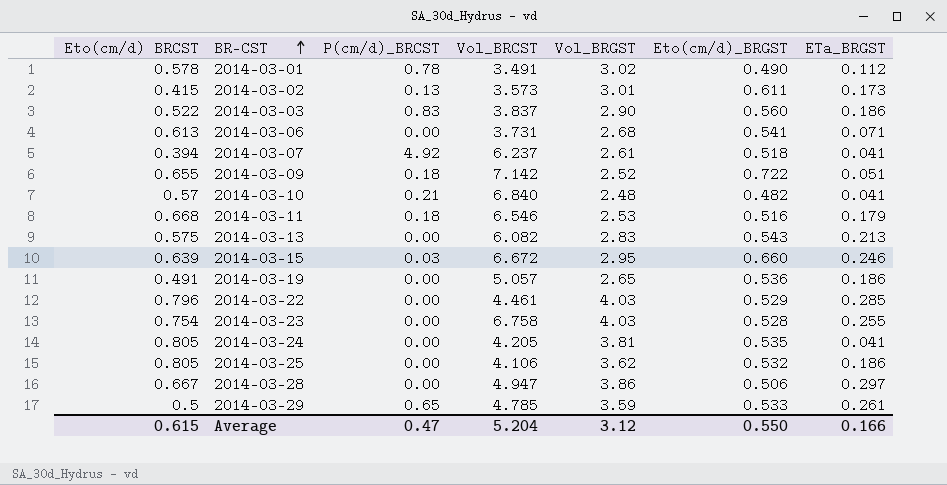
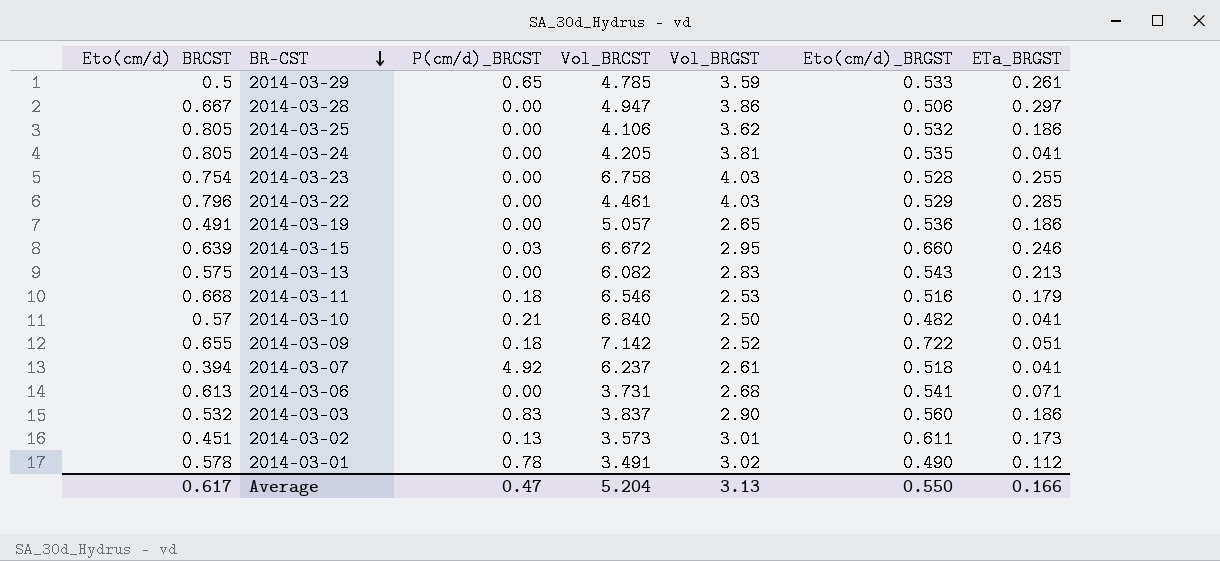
row order: BR-CST ascending -> BR-CST descending
2014-03-10 | Vol_BRGST: 2.48 -> 2.50
2014-03-03 | Eto(cm/d) BRCST: 0.522 -> 0.532
2014-03-02 | Eto(cm/d) BRCST: 0.415 -> 0.451
Average | Eto(cm/d) BRCST: 0.615 -> 0.617
Average | Vol_BRGST: 3.12 -> 3.13

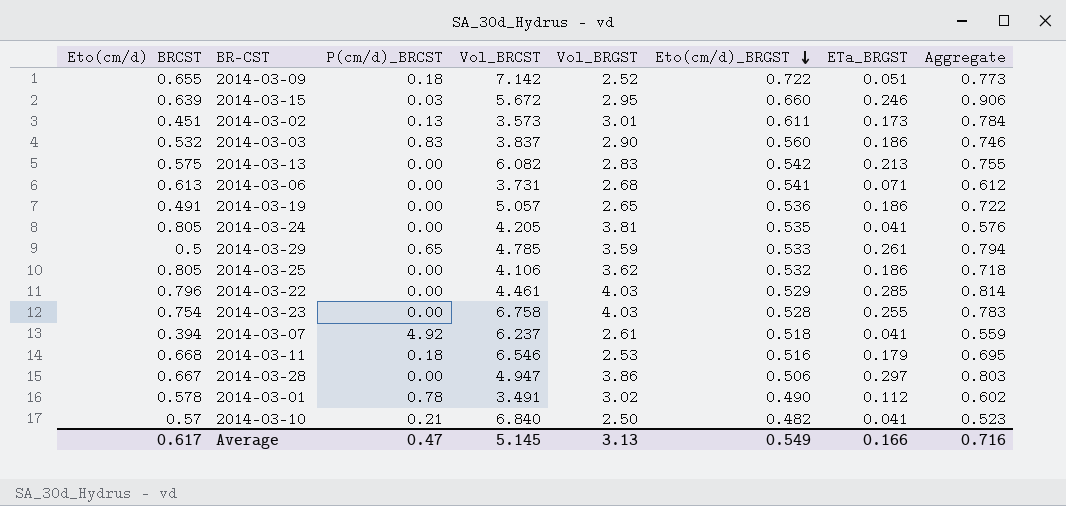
row order: BR-CST descending -> Eto(cm/d)_BRGST descending
column Aggregate | formula: none -> [Eto(cm/d)_BRGST] + [ETa_BRGST]
2014-03-15 | Vol_BRCST: 6.672 -> 5.672
2014-03-13 | Eto(cm/d)_BRGST: 0.543 -> 0.542
Average | Vol_BRCST: 5.204 -> 5.145
Average | Eto(cm/d)_BRGST: 0.550 -> 0.549

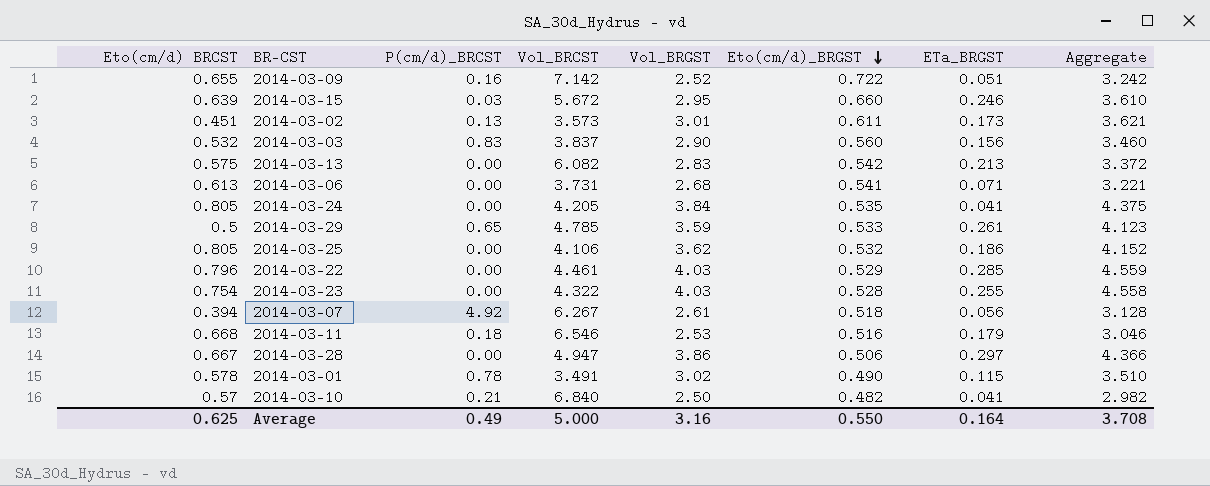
column Aggregate | formula: [Eto(cm/d)_BRGST] + [ETa_BRGST] -> [Vol_BRGST] + [Eto(cm/d)_BRGST]
row 2014-03-19: 0.491 | 0.00 | 5.057 | 2.65 | 0.536 | 0.186 | 0.722 -> none
2014-03-09 | P(cm/d)_BRCST: 0.18 -> 0.16
2014-03-03 | ETa_BRGST: 0.186 -> 0.156
2014-03-24 | Vol_BRGST: 3.81 -> 3.84
2014-03-23 | Vol_BRCST: 6.758 -> 4.322
2014-03-07 | Vol_BRCST: 6.237 -> 6.267
2014-03-07 | ETa_BRGST: 0.041 -> 0.056
2014-03-01 | ETa_BRGST: 0.112 -> 0.115
Average | Eto(cm/d) BRCST: 0.617 -> 0.625
Average | P(cm/d)_BRCST: 0.47 -> 0.49
Average | Vol_BRCST: 5.145 -> 5.000
Average | Vol_BRGST: 3.13 -> 3.16
Average | Eto(cm/d)_BRGST: 0.549 -> 0.550
Average | ETa_BRGST: 0.166 -> 0.164
Average | Aggregate: 0.716 -> 3.708

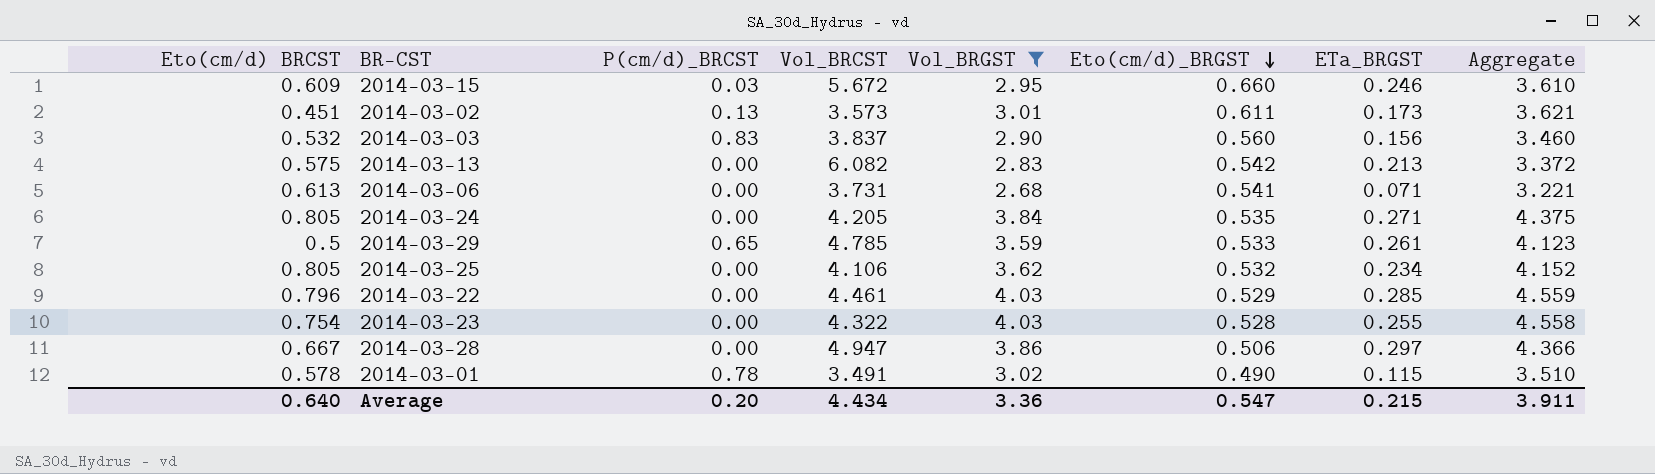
filter: none -> Vol_BRGST >= 2.68
2014-03-15 | Eto(cm/d) BRCST: 0.639 -> 0.609
2014-03-24 | ETa_BRGST: 0.041 -> 0.271
2014-03-25 | ETa_BRGST: 0.186 -> 0.234
Average | Eto(cm/d) BRCST: 0.625 -> 0.640
Average | P(cm/d)_BRCST: 0.49 -> 0.20
Average | Vol_BRCST: 5.000 -> 4.434
Average | Vol_BRGST: 3.16 -> 3.36
Average | Eto(cm/d)_BRGST: 0.550 -> 0.547
Average | ETa_BRGST: 0.164 -> 0.215
Average | Aggregate: 3.708 -> 3.911

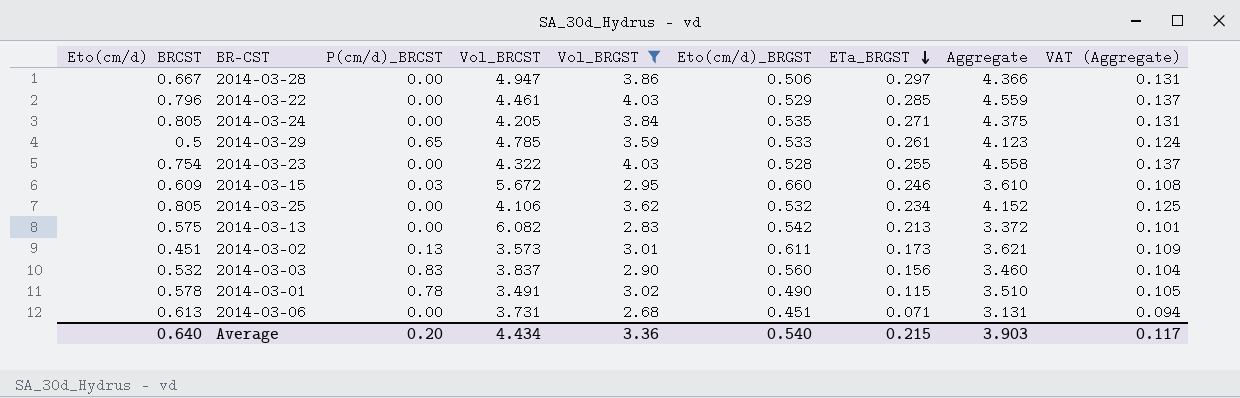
row order: Eto(cm/d)_BRGST descending -> ETa_BRGST descending
column VAT (Aggregate) | formula: none -> [Aggregate] * 0.03
2014-03-06 | Eto(cm/d)_BRGST: 0.541 -> 0.451
2014-03-06 | Aggregate: 3.221 -> 3.131
Average | Eto(cm/d)_BRGST: 0.547 -> 0.540
Average | Aggregate: 3.911 -> 3.903

